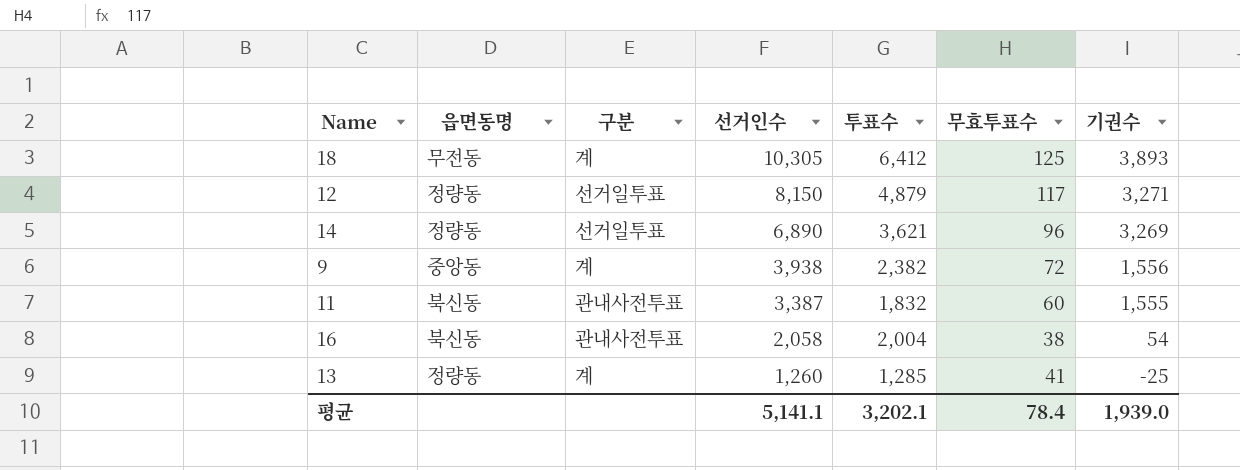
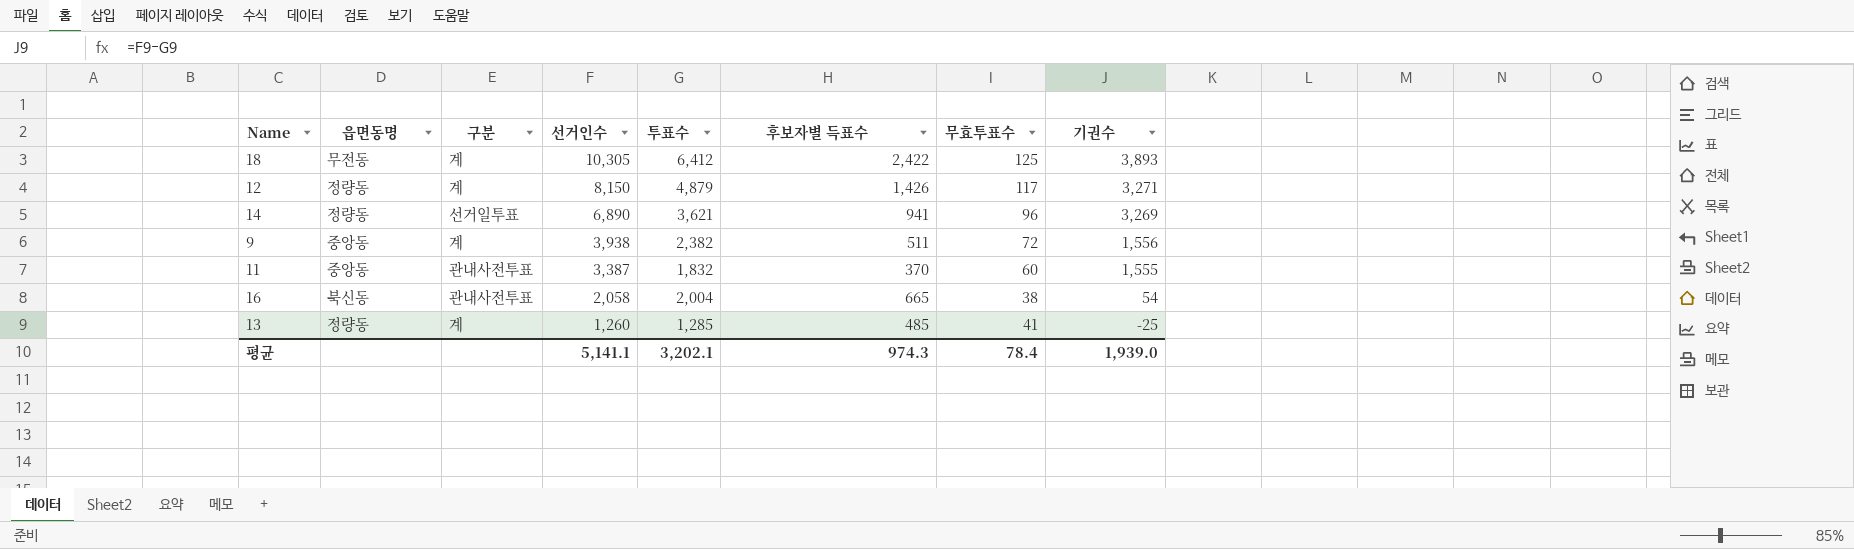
column 후보자별 득표수 | position: none -> 6
12 | 구분: 선거일투표 -> 계
11 | 읍면동명: 북신동 -> 중앙동

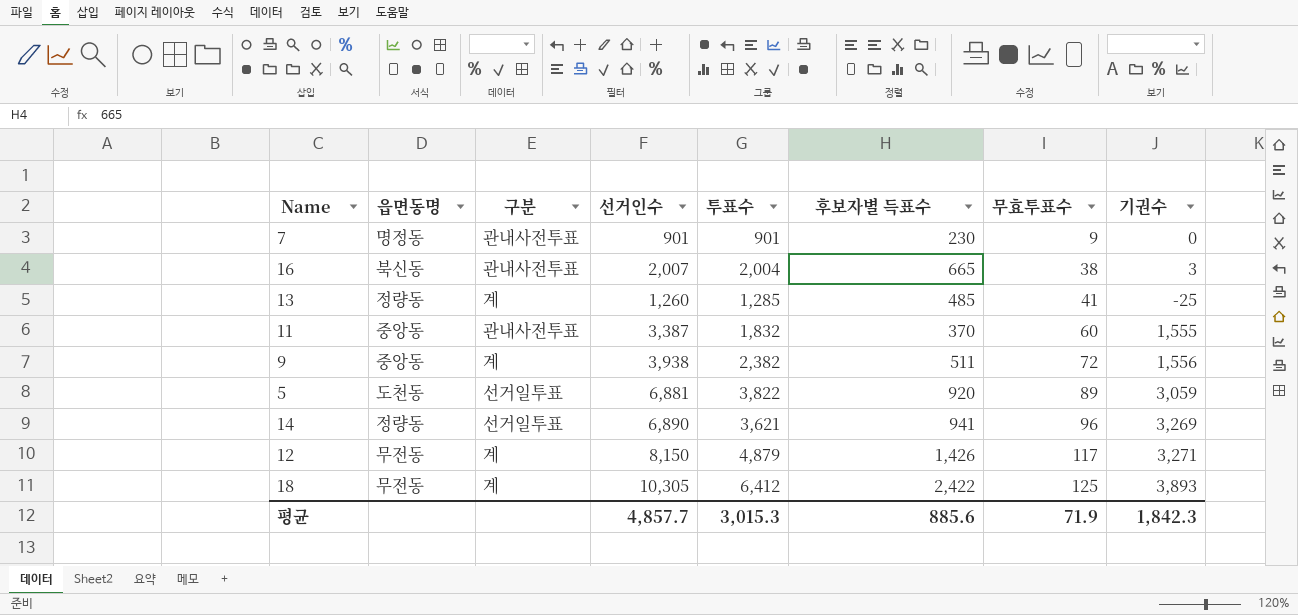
row order: 선거인수 descending -> 무효투표수 ascending
row 7: none -> 명정동 | 관내사전투표 | 901 | 901 | 230 | 9 | 0
16 | 선거인수: 2,058 -> 2,007
16 | 기권수: 54 -> 3
row 5: none -> 도천동 | 선거일투표 | 6,881 | 3,822 | 920 | 89 | 3,059
12 | 읍면동명: 정량동 -> 무전동
평균 | 선거인수: 5,141.1 -> 4,857.7
평균 | 투표수: 3,202.1 -> 3,015.3
평균 | 후보자별 득표수: 974.3 -> 885.6
평균 | 무효투표수: 78.4 -> 71.9
평균 | 기권수: 1,939.0 -> 1,842.3

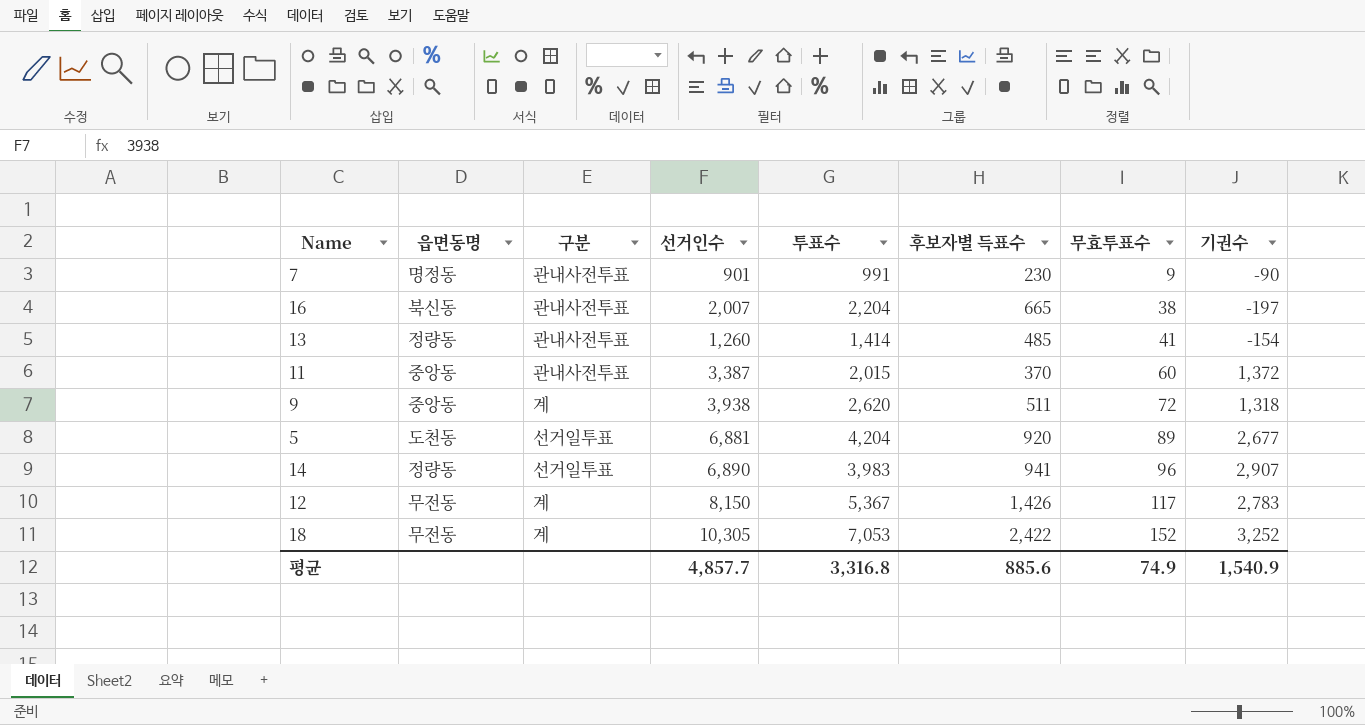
7 | 투표수: 901 -> 991
7 | 기권수: 0 -> -90
16 | 투표수: 2,004 -> 2,204
16 | 기권수: 3 -> -197
13 | 구분: 계 -> 관내사전투표
13 | 투표수: 1,285 -> 1,414
13 | 기권수: -25 -> -154
11 | 투표수: 1,832 -> 2,015
11 | 기권수: 1,555 -> 1,372
9 | 투표수: 2,382 -> 2,620
9 | 기권수: 1,556 -> 1,318
5 | 투표수: 3,822 -> 4,204
5 | 기권수: 3,059 -> 2,677
14 | 투표수: 3,621 -> 3,983
14 | 기권수: 3,269 -> 2,907
12 | 투표수: 4,879 -> 5,367
12 | 기권수: 3,271 -> 2,783
18 | 투표수: 6,412 -> 7,053
18 | 무효투표수: 125 -> 152
18 | 기권수: 3,893 -> 3,252
평균 | 투표수: 3,015.3 -> 3,316.8
평균 | 무효투표수: 71.9 -> 74.9
평균 | 기권수: 1,842.3 -> 1,540.9

